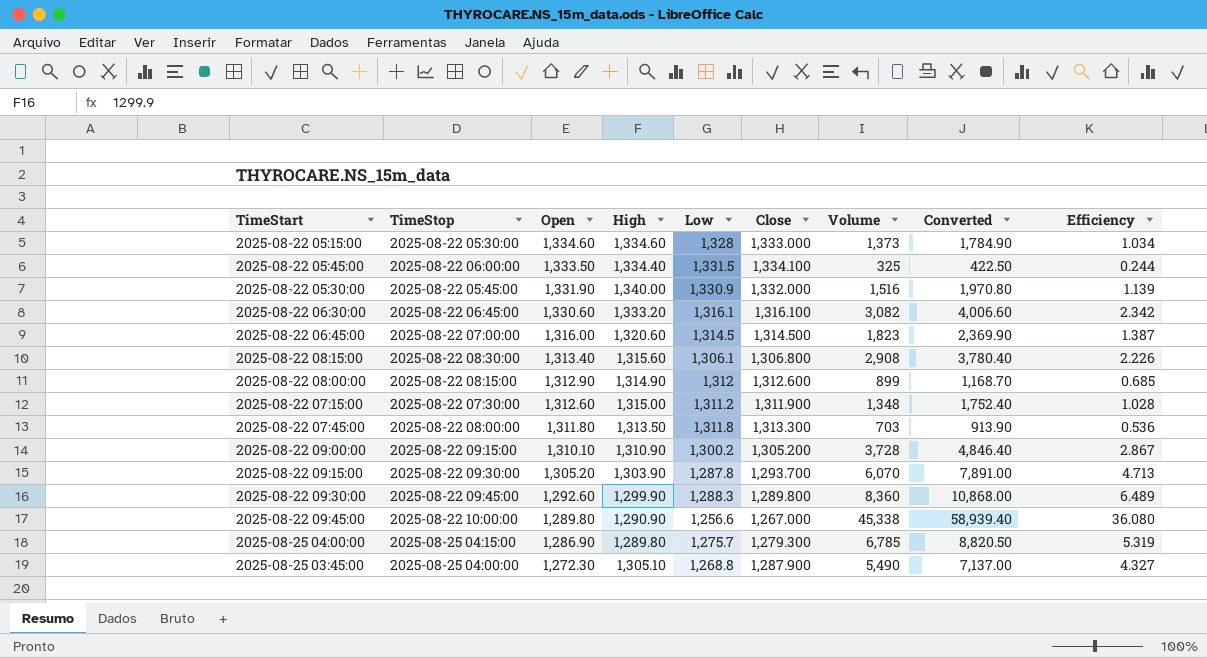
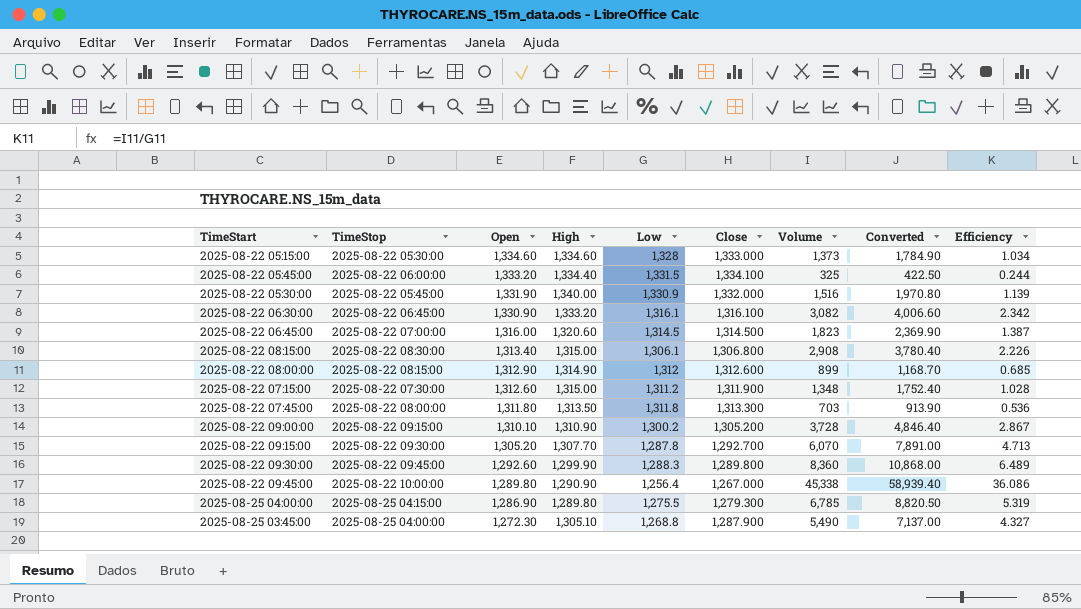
2025-08-22 05:45:00 | Open: 1,333.50 -> 1,333.20
2025-08-22 06:30:00 | Open: 1,330.60 -> 1,330.90
2025-08-22 08:15:00 | High: 1,315.60 -> 1,315.00
2025-08-22 09:15:00 | High: 1,303.90 -> 1,307.70
2025-08-22 09:15:00 | Close: 1,293.700 -> 1,292.700
2025-08-22 09:45:00 | Low: 1,256.6 -> 1,256.4
2025-08-22 09:45:00 | Efficiency: 36.080 -> 36.086
2025-08-25 04:00:00 | Low: 1,275.7 -> 1,275.5

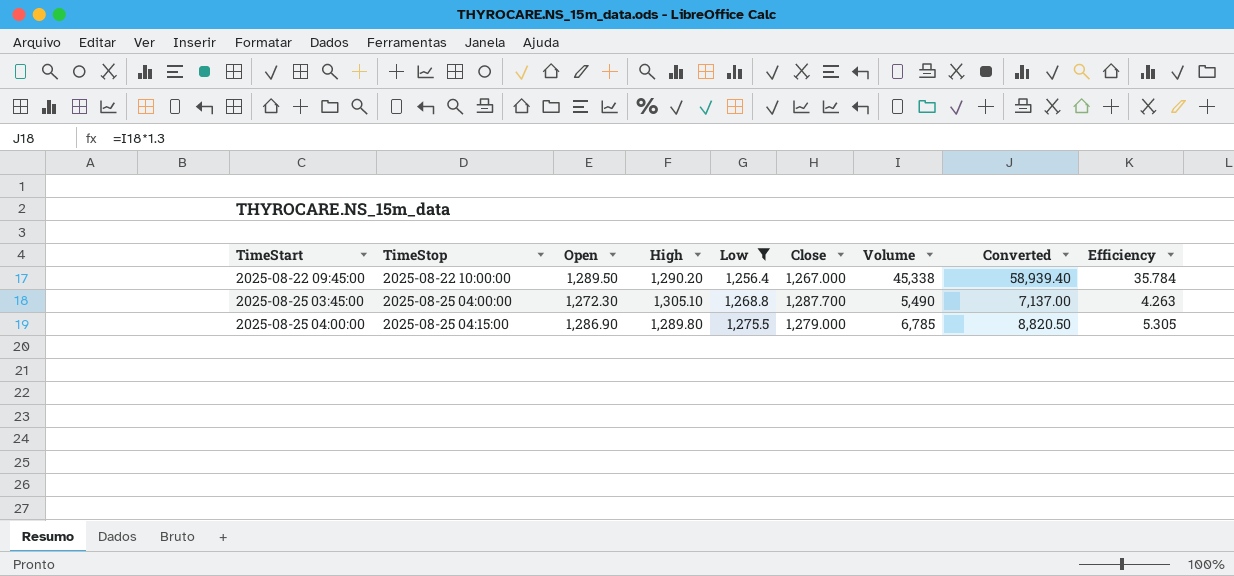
filter: none -> Low <= 1,275.5
row order: Open descending -> TimeStart ascending
column Efficiency | formula: [Volume] / [Low] -> [Volume] / [Close]
2025-08-22 09:45:00 | Open: 1,289.80 -> 1,289.50
2025-08-22 09:45:00 | High: 1,290.90 -> 1,290.20
2025-08-25 03:45:00 | Close: 1,287.900 -> 1,287.700
2025-08-25 04:00:00 | Close: 1,279.300 -> 1,279.000

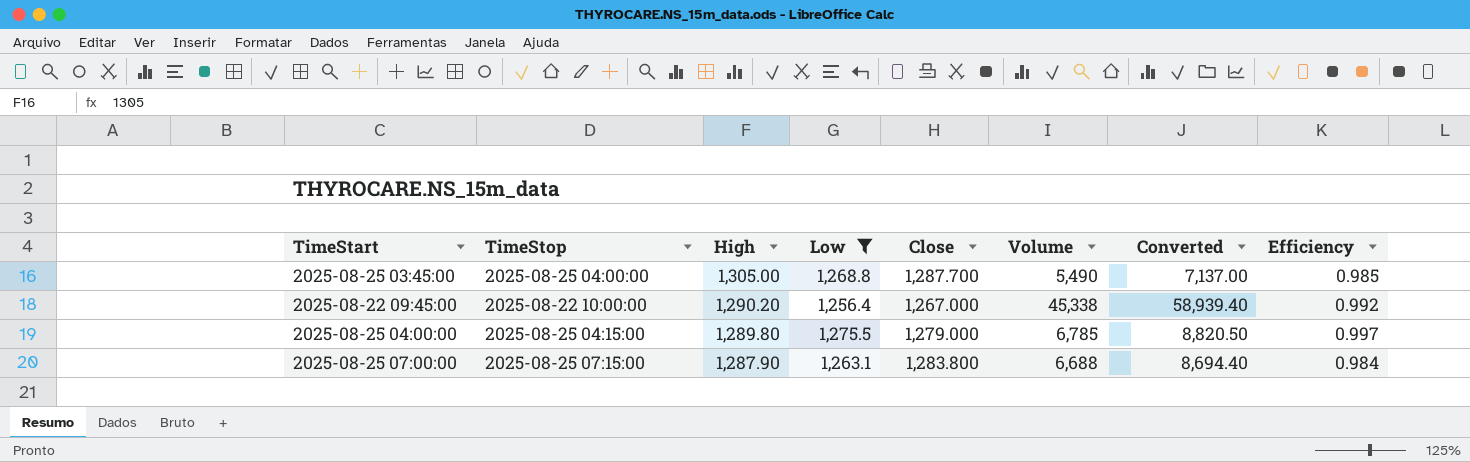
row order: TimeStart ascending -> High descending
column Open | position: 3 -> none
column Efficiency | formula: [Volume] / [Close] -> [Low] / [Close]
2025-08-25 03:45:00 | High: 1,305.10 -> 1,305.00
row 2025-08-25 07:00:00: none -> 2025-08-25 07:15:00 | 1,287.90 | 1,263.1 | 1,283.800 | 6,688 | 8,694.40 | 0.984

